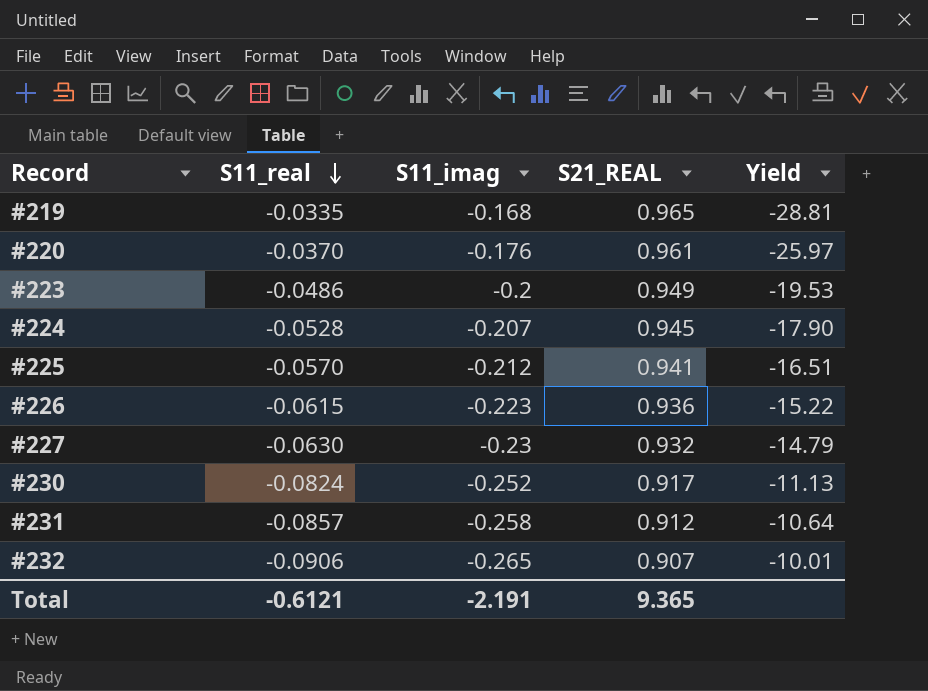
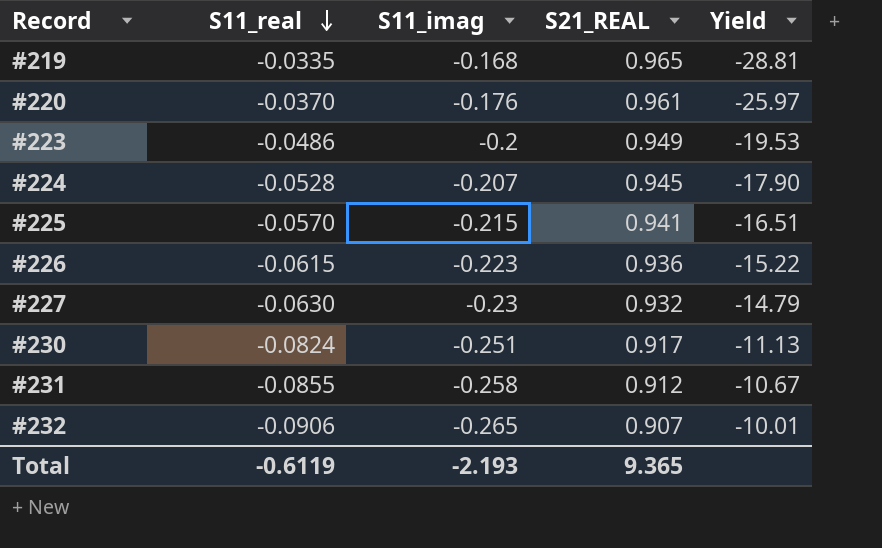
#225 | S11_imag: -0.212 -> -0.215
#230 | S11_imag: -0.252 -> -0.251
#231 | S11_real: -0.0857 -> -0.0855
#231 | Yield: -10.64 -> -10.67
Total | S11_real: -0.6121 -> -0.6119
Total | S11_imag: -2.191 -> -2.193

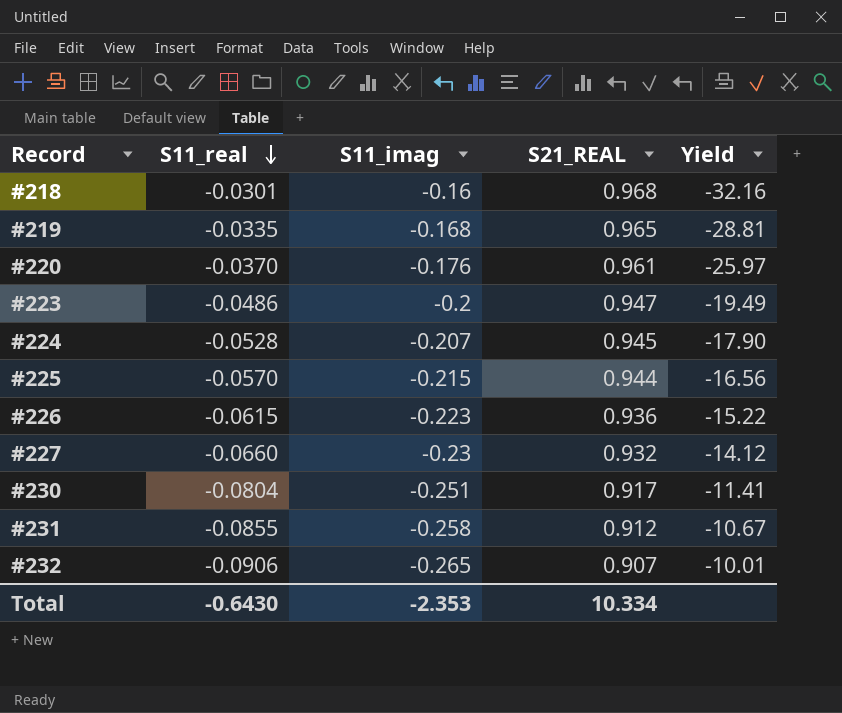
row #218: none -> -0.0301 | -0.16 | 0.968 | -32.16
#223 | S21_REAL: 0.949 -> 0.947
#223 | Yield: -19.53 -> -19.49
#225 | S21_REAL: 0.941 -> 0.944
#225 | Yield: -16.51 -> -16.56
#227 | S11_real: -0.0630 -> -0.0660
#227 | Yield: -14.79 -> -14.12
#230 | S11_real: -0.0824 -> -0.0804
#230 | Yield: -11.13 -> -11.41
Total | S11_real: -0.6119 -> -0.6430
Total | S11_imag: -2.193 -> -2.353
Total | S21_REAL: 9.365 -> 10.334

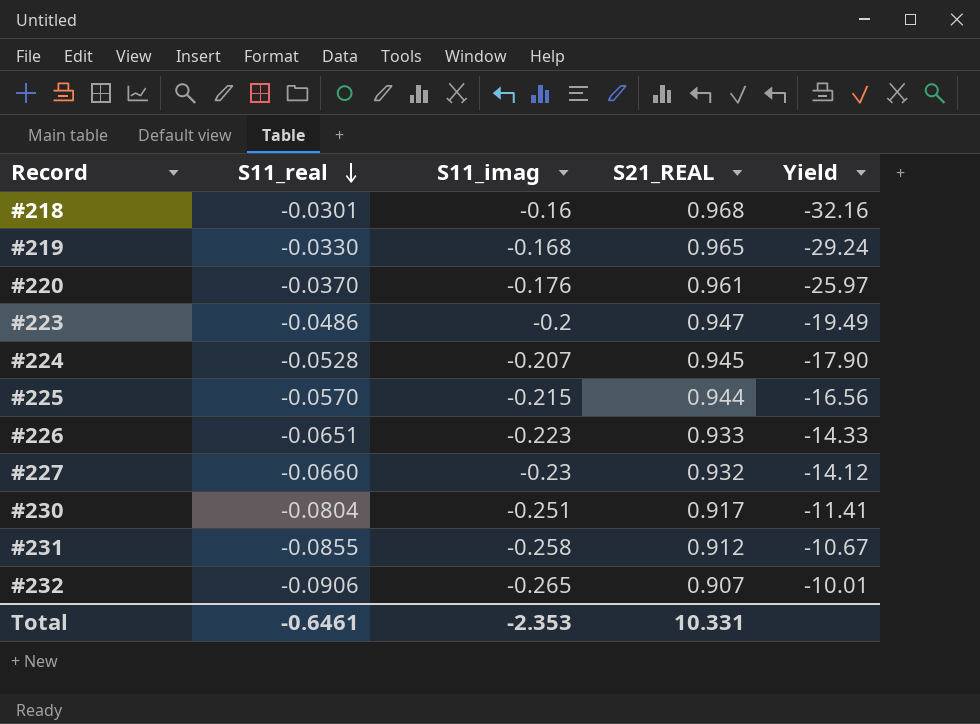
#219 | S11_real: -0.0335 -> -0.0330
#219 | Yield: -28.81 -> -29.24
#226 | S11_real: -0.0615 -> -0.0651
#226 | S21_REAL: 0.936 -> 0.933
#226 | Yield: -15.22 -> -14.33
Total | S11_real: -0.6430 -> -0.6461
Total | S21_REAL: 10.334 -> 10.331

